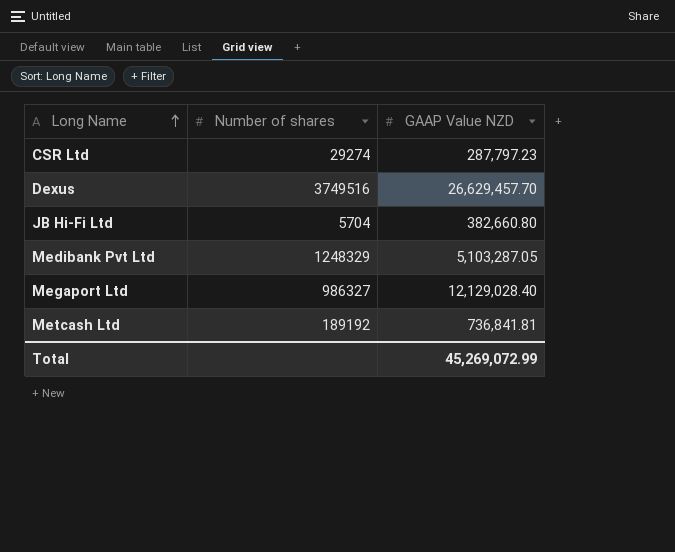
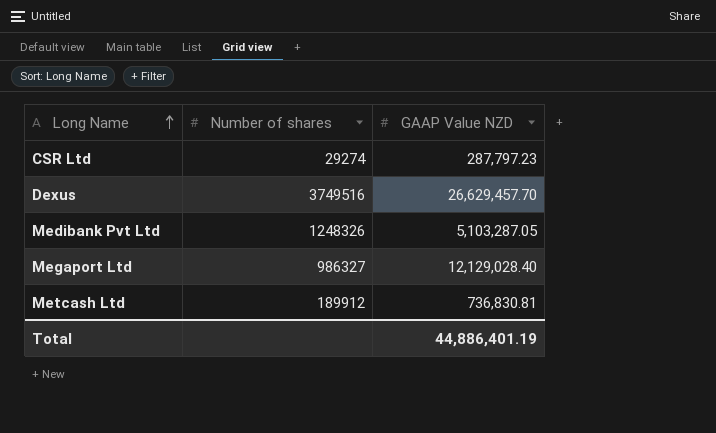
row JB Hi-Fi Ltd: 5704 | 382,660.80 -> none
Medibank Pvt Ltd | Number of shares: 1248329 -> 1248326
Metcash Ltd | Number of shares: 189192 -> 189912
Metcash Ltd | GAAP Value NZD: 736,841.81 -> 736,830.81
Total | GAAP Value NZD: 45,269,072.99 -> 44,886,401.19

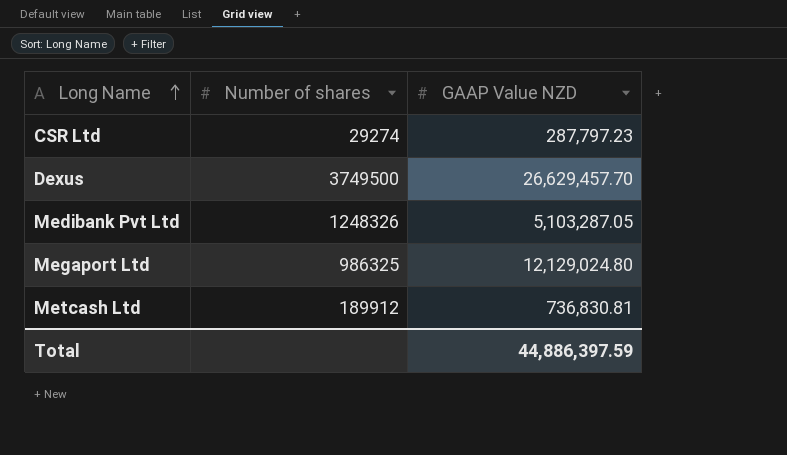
Dexus | Number of shares: 3749516 -> 3749500
Megaport Ltd | Number of shares: 986327 -> 986325
Megaport Ltd | GAAP Value NZD: 12,129,028.40 -> 12,129,024.80
Total | GAAP Value NZD: 44,886,401.19 -> 44,886,397.59

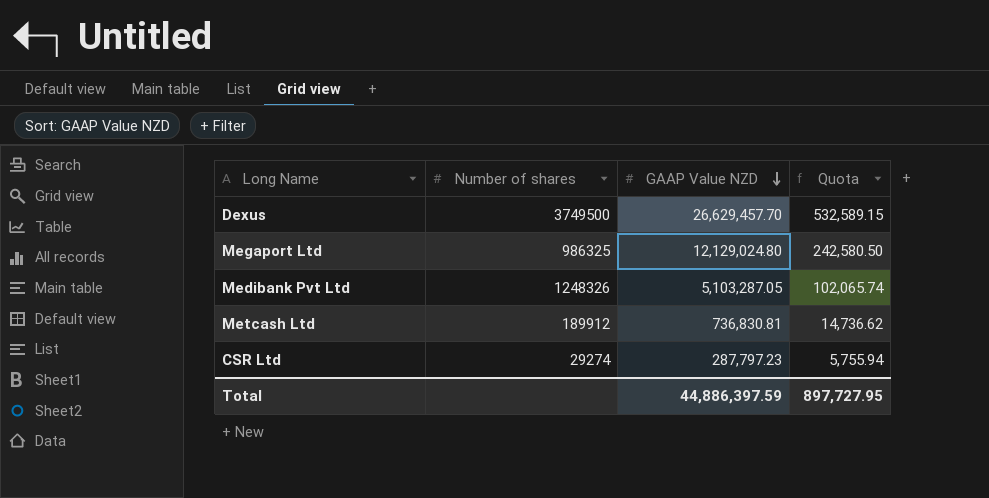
row order: Long Name ascending -> GAAP Value NZD descending
column Quota | formula: none -> [GAAP Value NZD] * 0.02

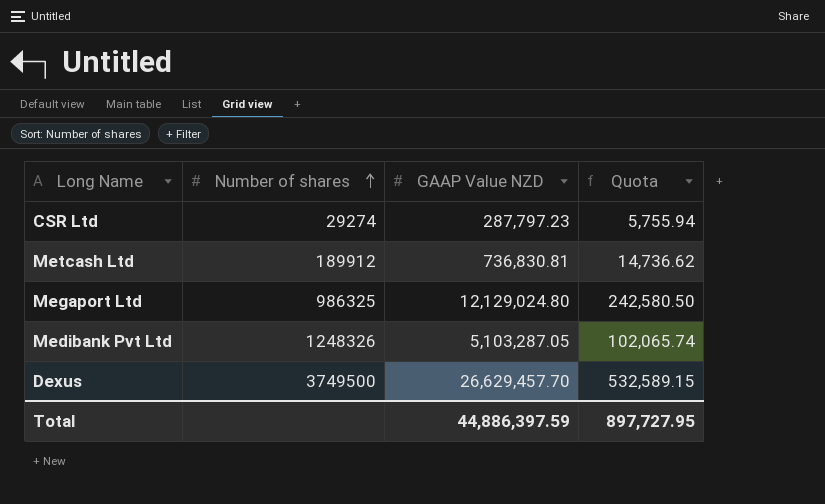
row order: GAAP Value NZD descending -> Number of shares ascending

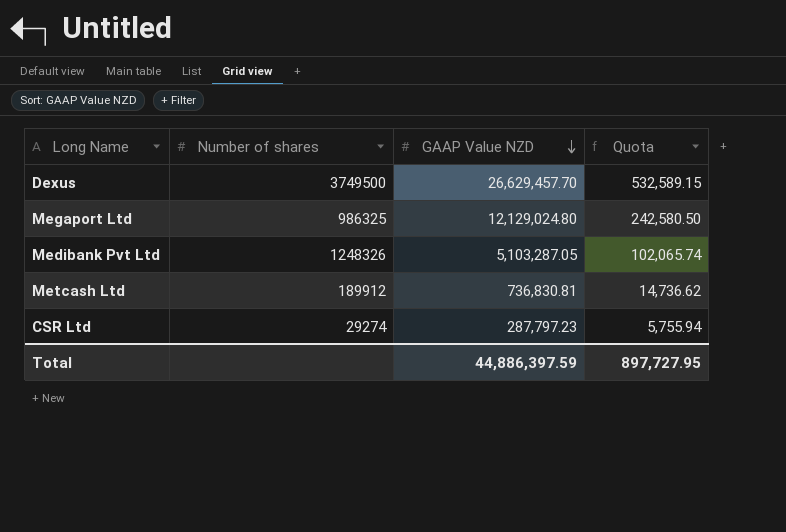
row order: Number of shares ascending -> GAAP Value NZD descending

